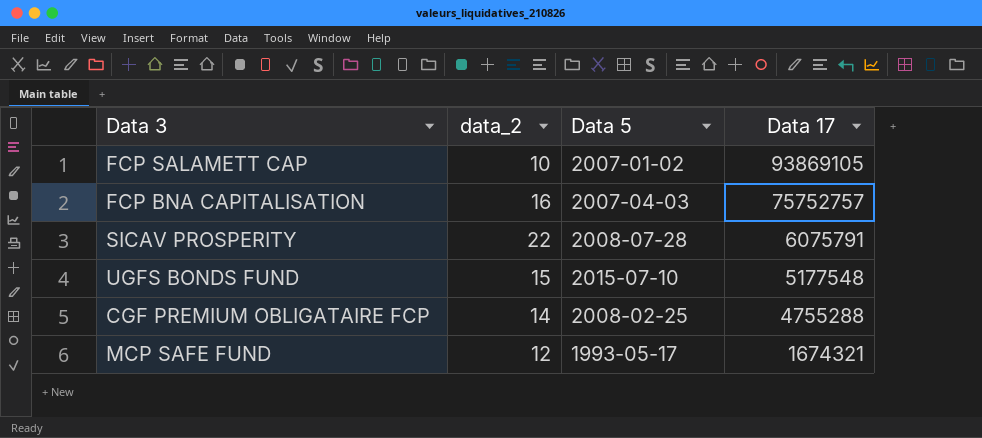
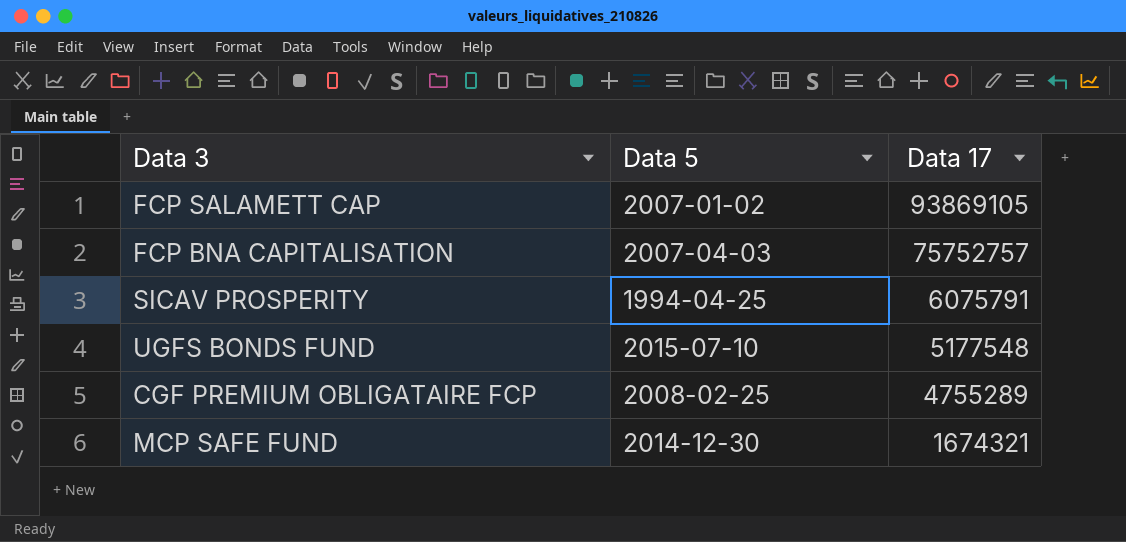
column data_2 | position: 2 -> none
SICAV PROSPERITY | Data 5: 2008-07-28 -> 1994-04-25
CGF PREMIUM OBLIGATAIRE FCP | Data 17: 4755288 -> 4755289
MCP SAFE FUND | Data 5: 1993-05-17 -> 2014-12-30

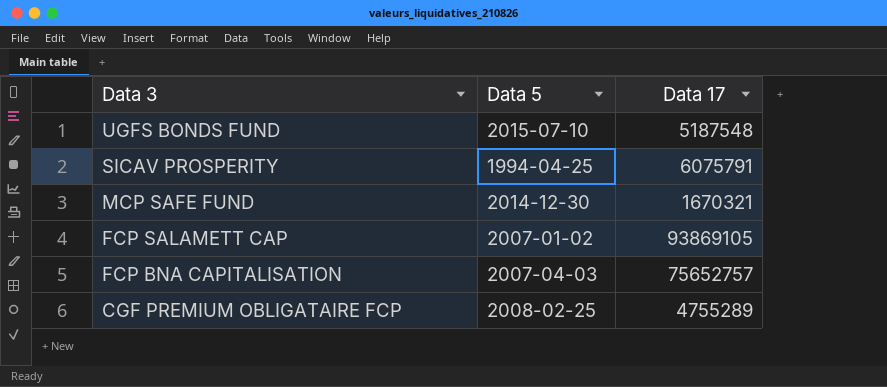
row order: Data 17 descending -> Data 3 descending
UGFS BONDS FUND | Data 17: 5177548 -> 5187548
MCP SAFE FUND | Data 17: 1674321 -> 1670321
FCP BNA CAPITALISATION | Data 17: 75752757 -> 75652757

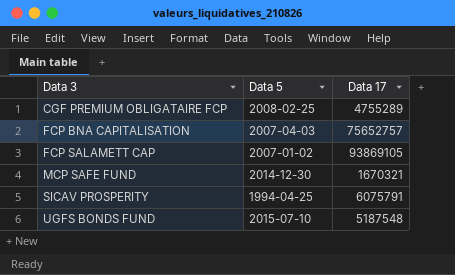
row order: Data 3 descending -> Data 3 ascending

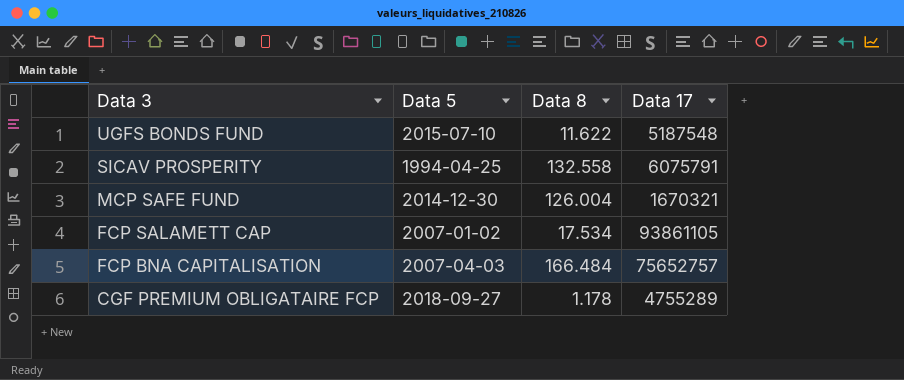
row order: Data 3 ascending -> Data 3 descending
column Data 8 | position: none -> 3
FCP SALAMETT CAP | Data 17: 93869105 -> 93861105
CGF PREMIUM OBLIGATAIRE FCP | Data 5: 2008-02-25 -> 2018-09-27

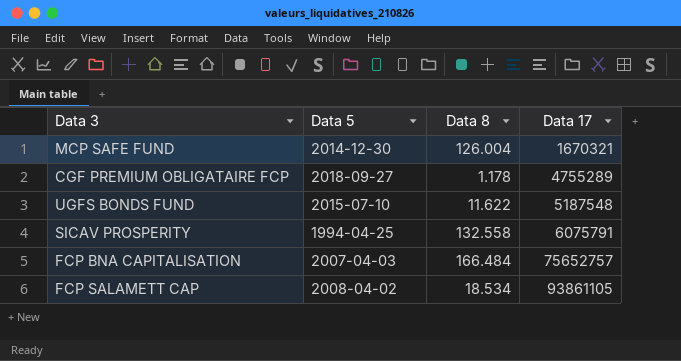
row order: Data 3 descending -> Data 17 ascending
FCP SALAMETT CAP | Data 5: 2007-01-02 -> 2008-04-02
FCP SALAMETT CAP | Data 8: 17.534 -> 18.534

